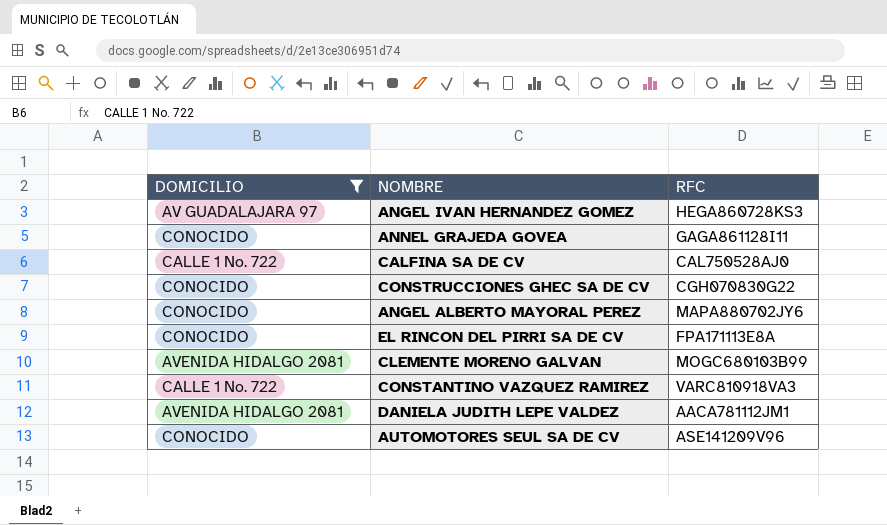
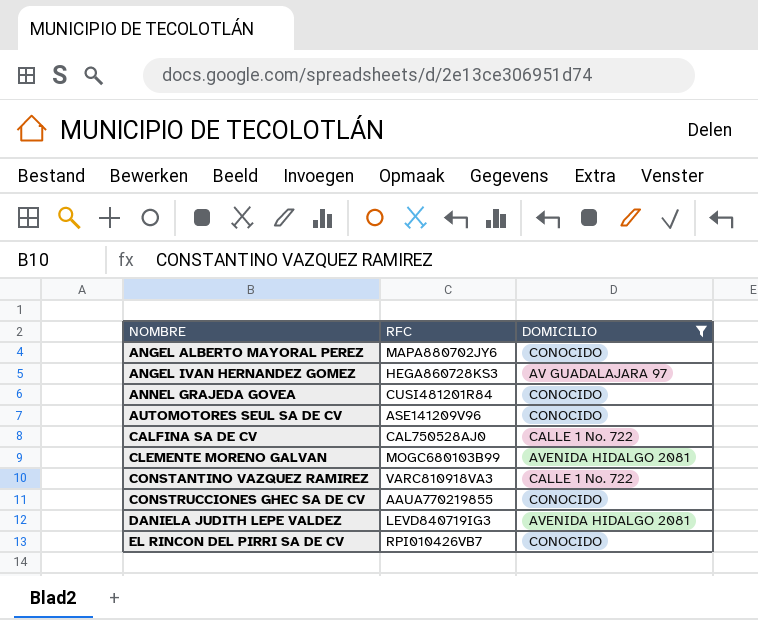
row order: none -> NOMBRE ascending
column DOMICILIO | position: 1 -> 3
ANNEL GRAJEDA GOVEA | RFC: GAGA861128I11 -> CUSI481201R84
CONSTRUCCIONES GHEC SA DE CV | RFC: CGH070830G22 -> AAUA770219855
DANIELA JUDITH LEPE VALDEZ | RFC: AACA781112JM1 -> LEVD840719IG3
EL RINCON DEL PIRRI SA DE CV | RFC: FPA171113E8A -> RPI010426VB7

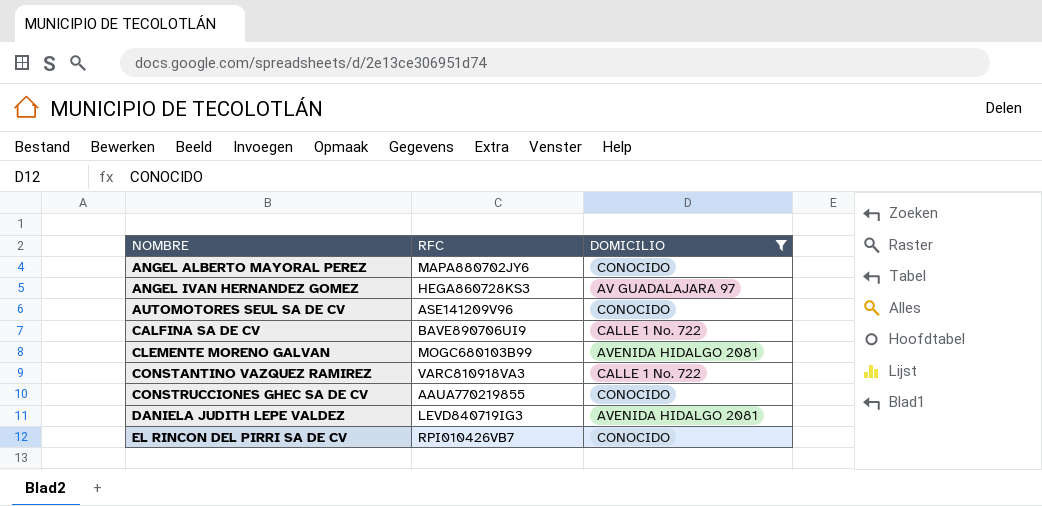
row ANNEL GRAJEDA GOVEA: CUSI481201R84 | CONOCIDO -> none
CALFINA SA DE CV | RFC: CAL750528AJ0 -> BAVE890706UI9

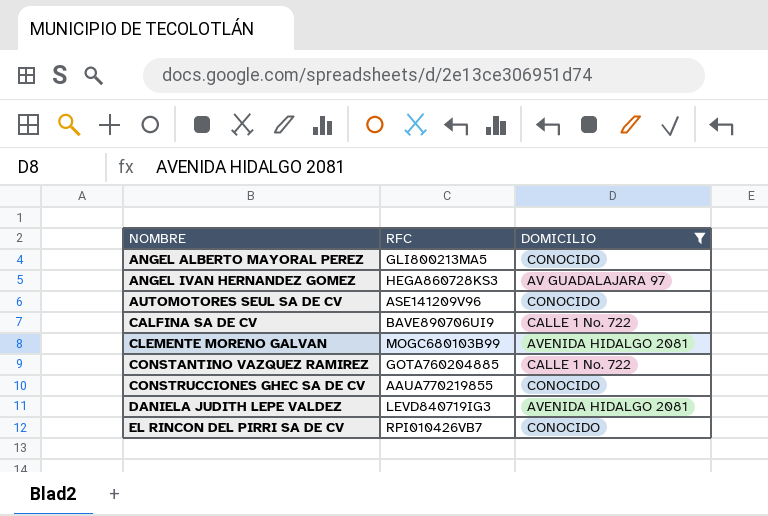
ANGEL ALBERTO MAYORAL PEREZ | RFC: MAPA880702JY6 -> GLI800213MA5
CONSTANTINO VAZQUEZ RAMIREZ | RFC: VARC810918VA3 -> GOTA760204885

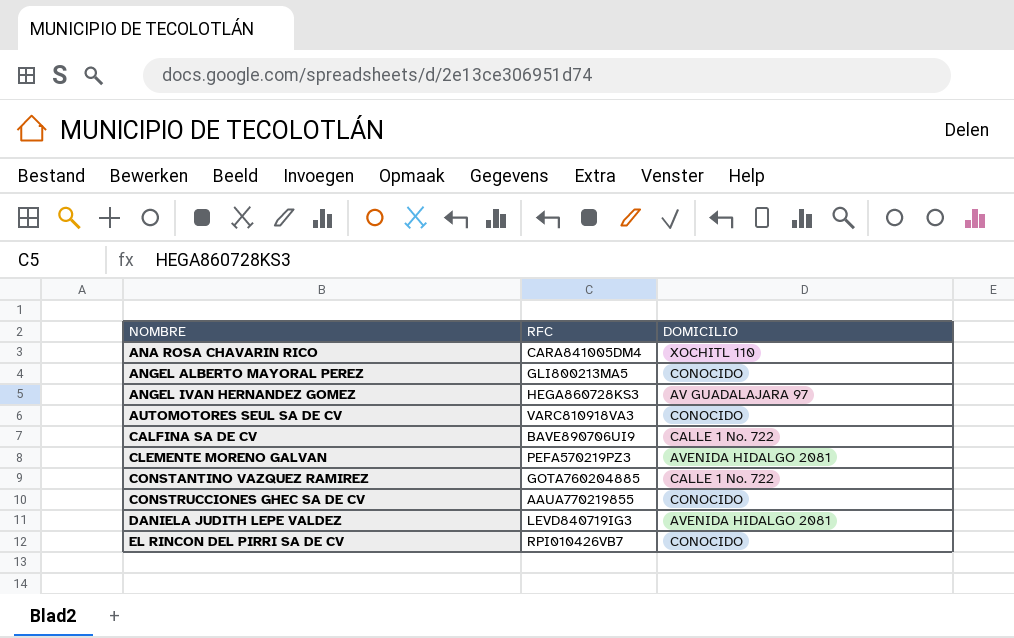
filter: DOMICILIO != XOCHITL 110 -> none
AUTOMOTORES SEUL SA DE CV | RFC: ASE141209V96 -> VARC810918VA3
CLEMENTE MORENO GALVAN | RFC: MOGC680103B99 -> PEFA570219PZ3

